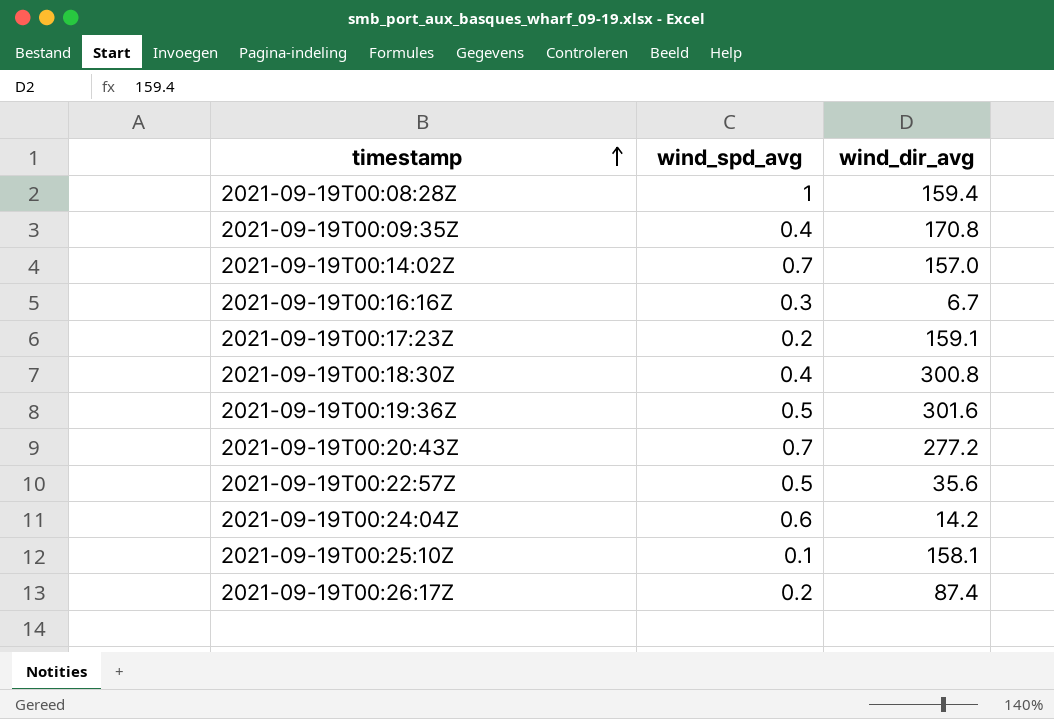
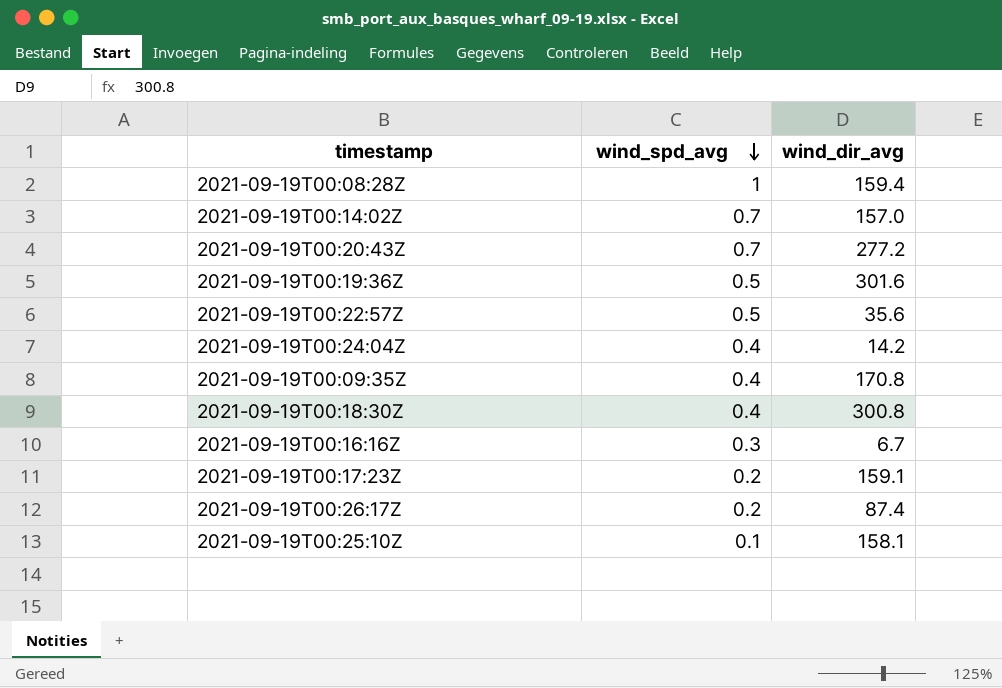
row order: timestamp ascending -> wind_spd_avg descending
2021-09-19T00:24:04Z | wind_spd_avg: 0.6 -> 0.4

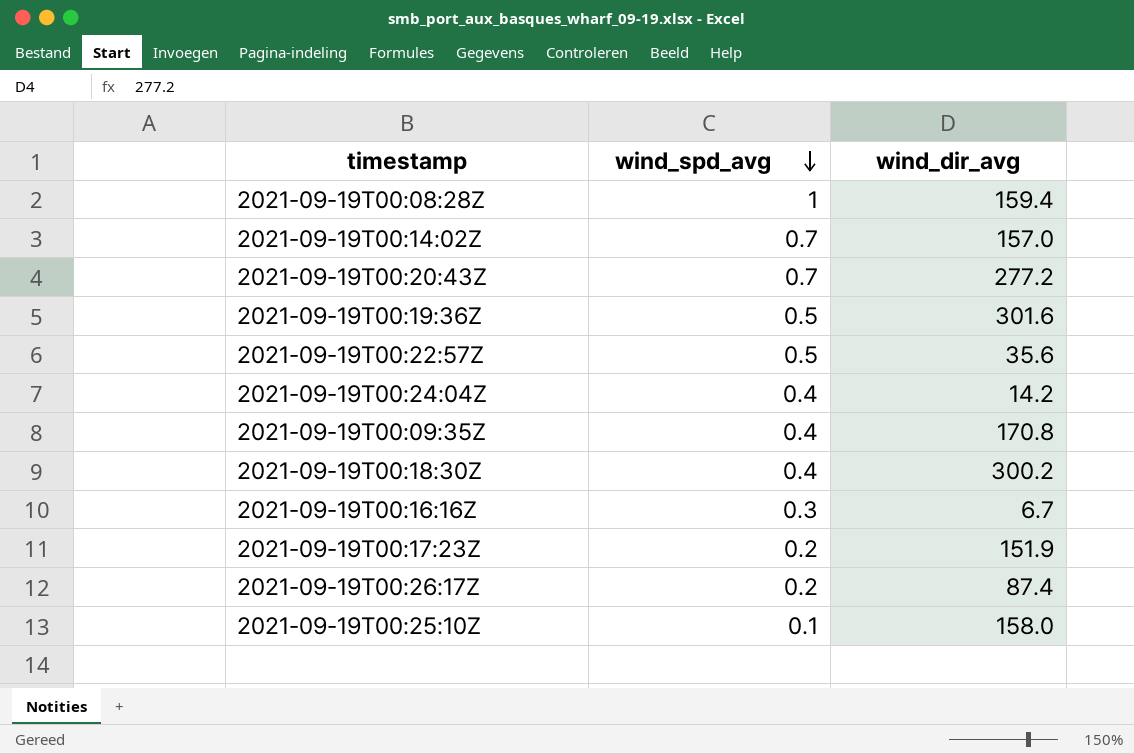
2021-09-19T00:18:30Z | wind_dir_avg: 300.8 -> 300.2
2021-09-19T00:17:23Z | wind_dir_avg: 159.1 -> 151.9
2021-09-19T00:25:10Z | wind_dir_avg: 158.1 -> 158.0

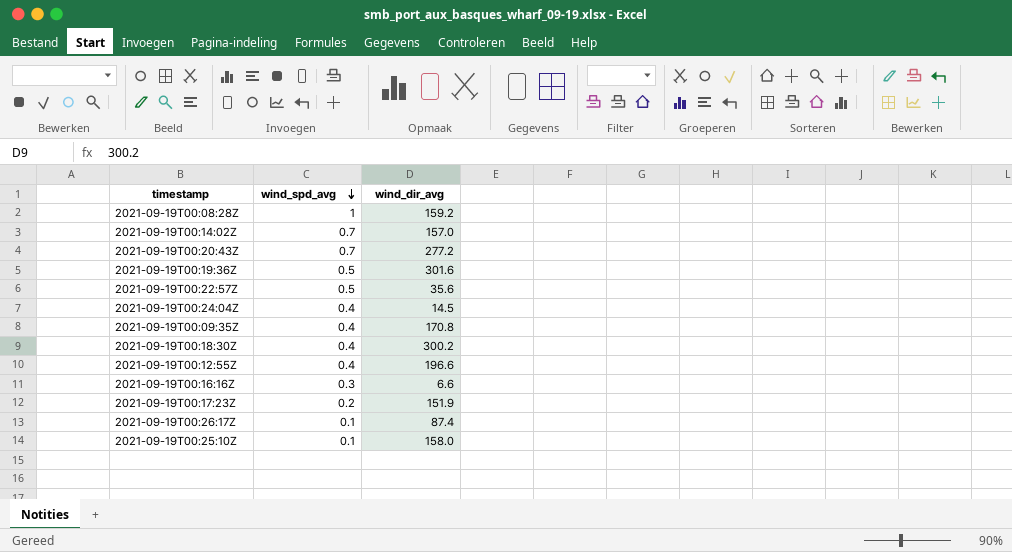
2021-09-19T00:08:28Z | wind_dir_avg: 159.4 -> 159.2
2021-09-19T00:24:04Z | wind_dir_avg: 14.2 -> 14.5
row 2021-09-19T00:12:55Z: none -> 0.4 | 196.6
2021-09-19T00:16:16Z | wind_dir_avg: 6.7 -> 6.6
2021-09-19T00:26:17Z | wind_spd_avg: 0.2 -> 0.1

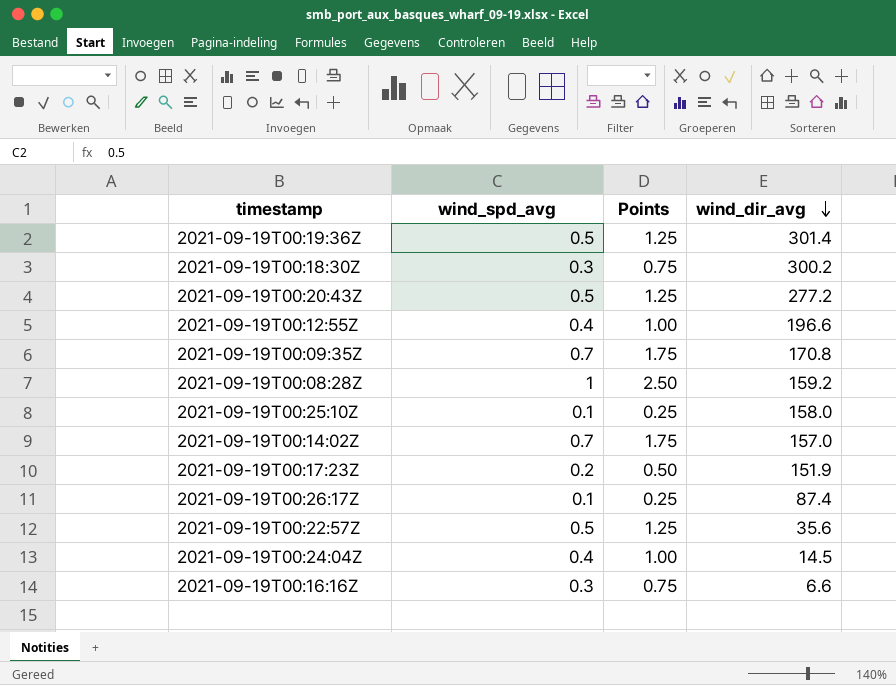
row order: wind_spd_avg descending -> wind_dir_avg descending
column Points | formula: none -> [wind_spd_avg] * 2.5
2021-09-19T00:19:36Z | wind_dir_avg: 301.6 -> 301.4
2021-09-19T00:18:30Z | wind_spd_avg: 0.4 -> 0.3
2021-09-19T00:20:43Z | wind_spd_avg: 0.7 -> 0.5
2021-09-19T00:09:35Z | wind_spd_avg: 0.4 -> 0.7

